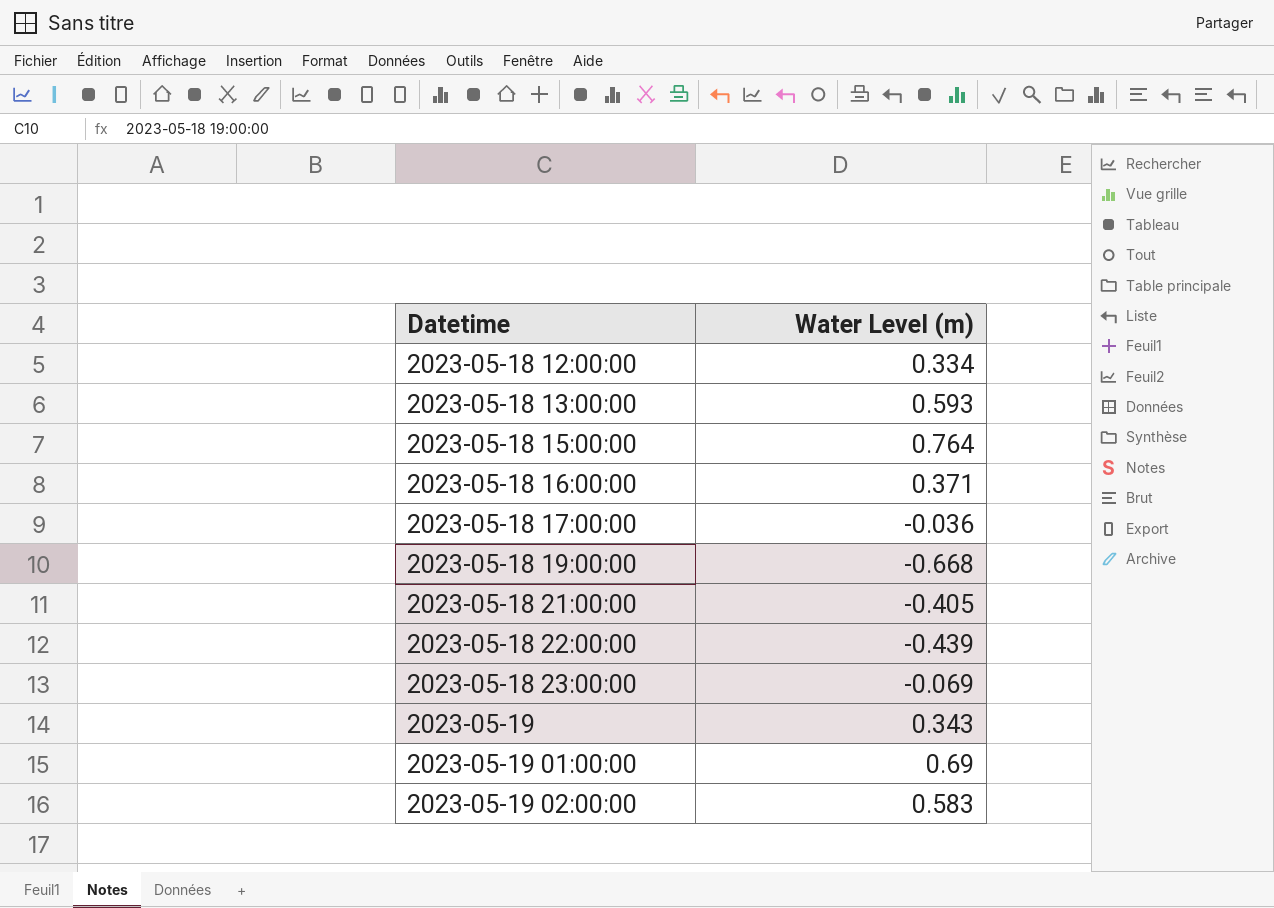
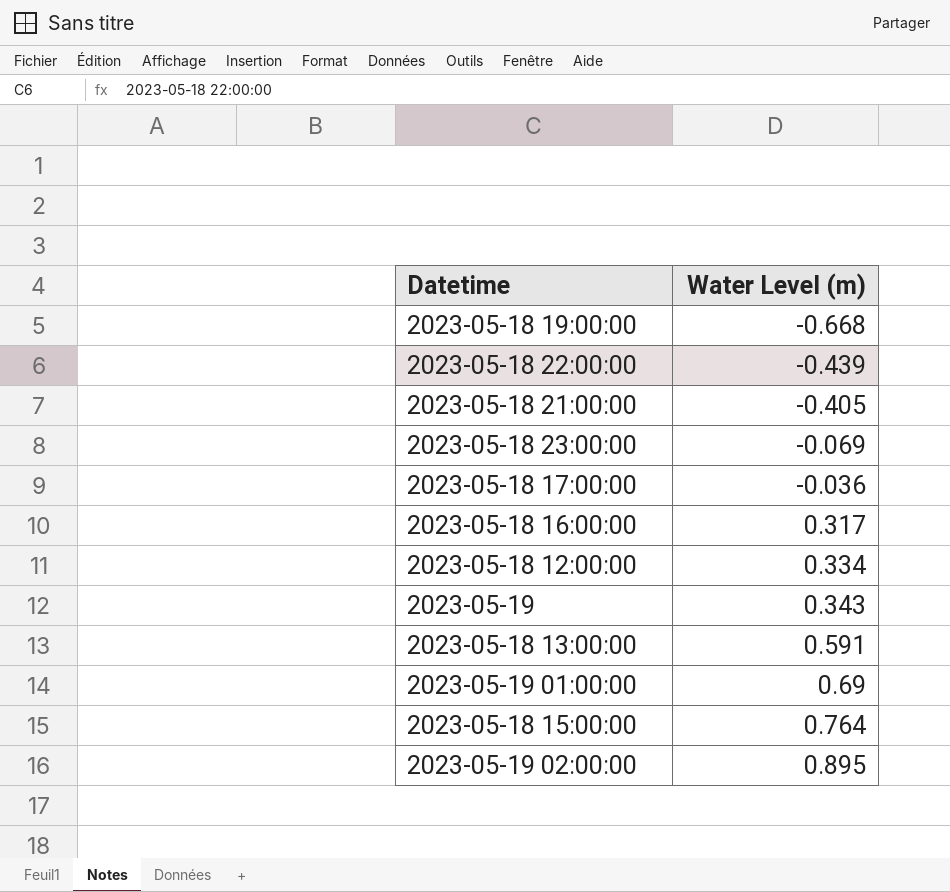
row order: Datetime ascending -> Water Level (m) ascending
2023-05-18 16:00:00 | Water Level (m): 0.371 -> 0.317
2023-05-18 13:00:00 | Water Level (m): 0.593 -> 0.591
2023-05-19 02:00:00 | Water Level (m): 0.583 -> 0.895

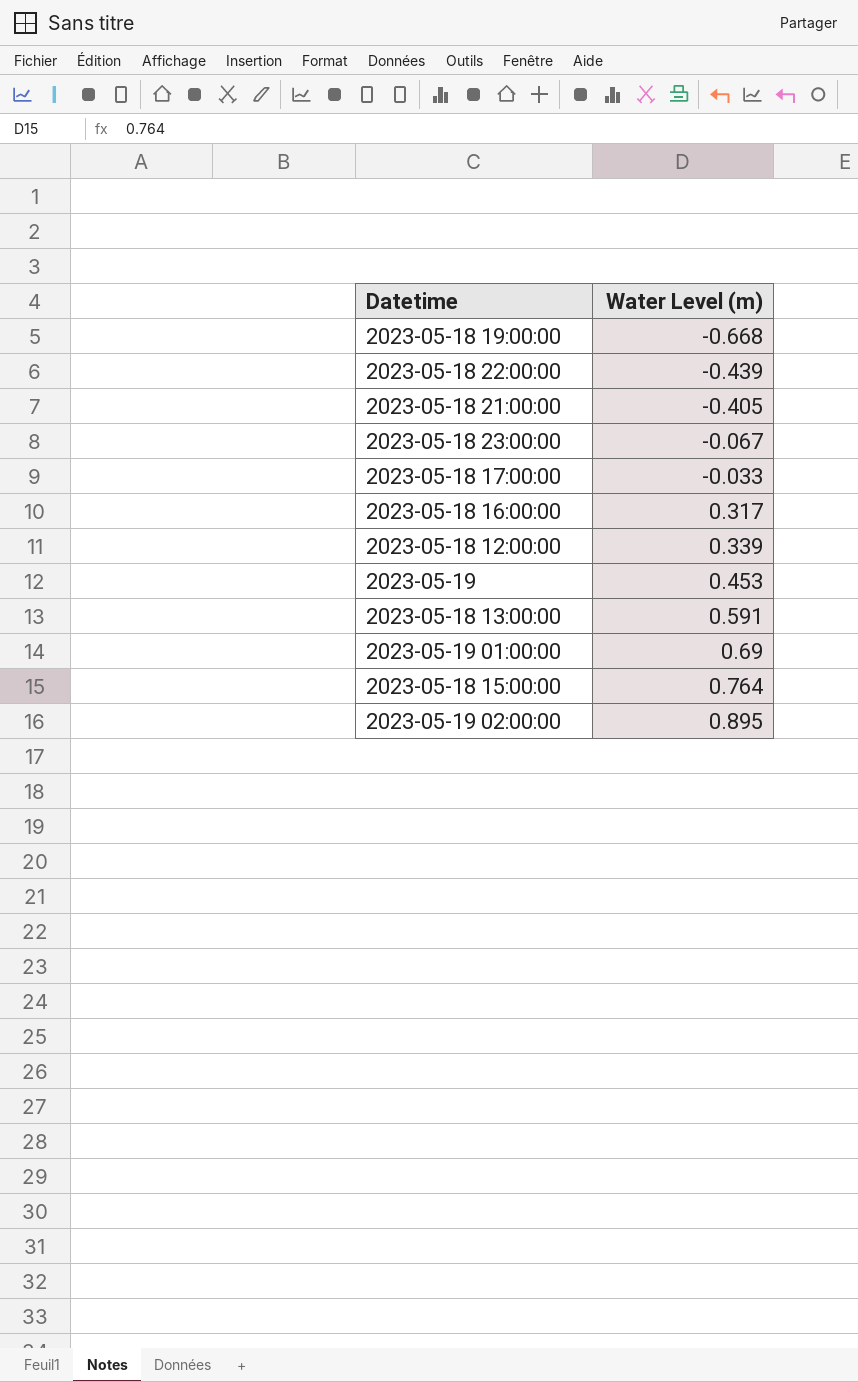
2023-05-18 23:00:00 | Water Level (m): -0.069 -> -0.067
2023-05-18 17:00:00 | Water Level (m): -0.036 -> -0.033
2023-05-18 12:00:00 | Water Level (m): 0.334 -> 0.339
2023-05-19 | Water Level (m): 0.343 -> 0.453

